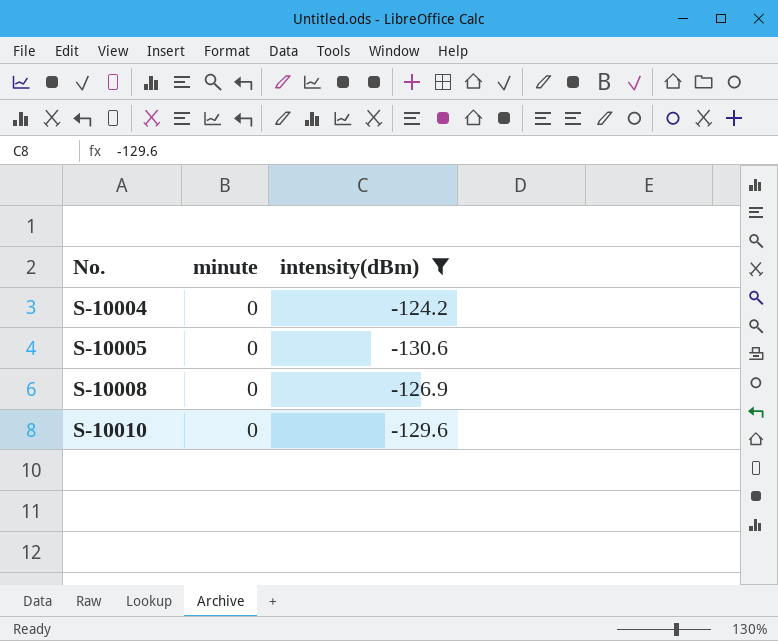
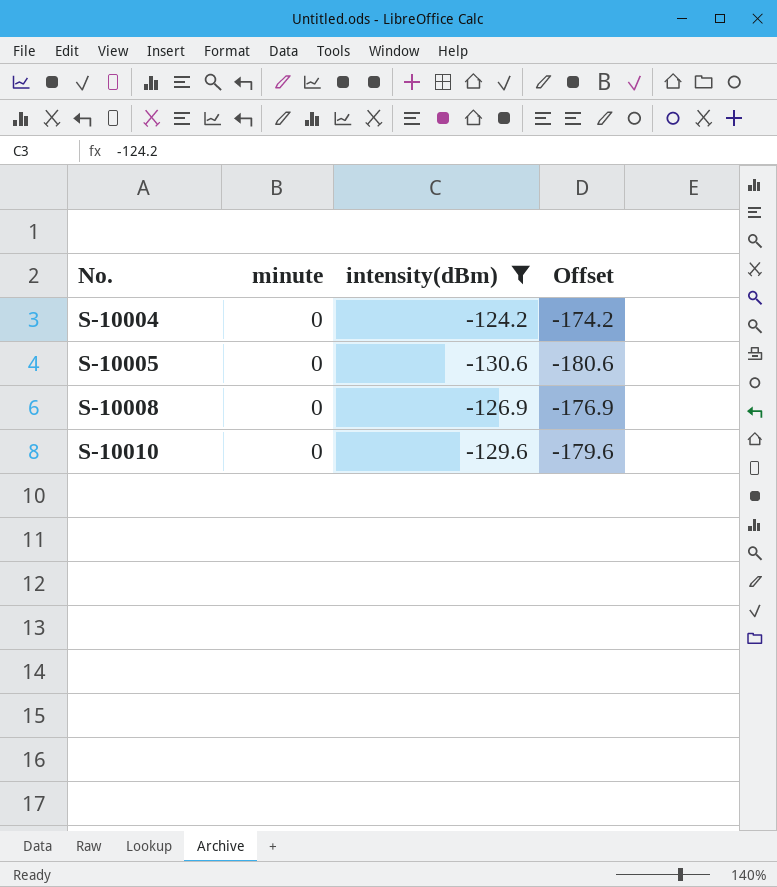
column Offset | formula: none -> [intensity(dBm)] - 50

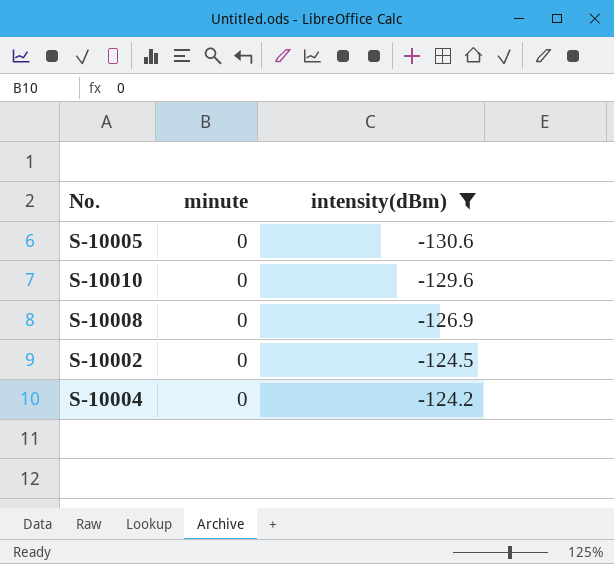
row order: No. ascending -> intensity(dBm) ascending
column Offset | formula: [intensity(dBm)] - 50 -> none
row S-10002: none -> 0 | -124.5

